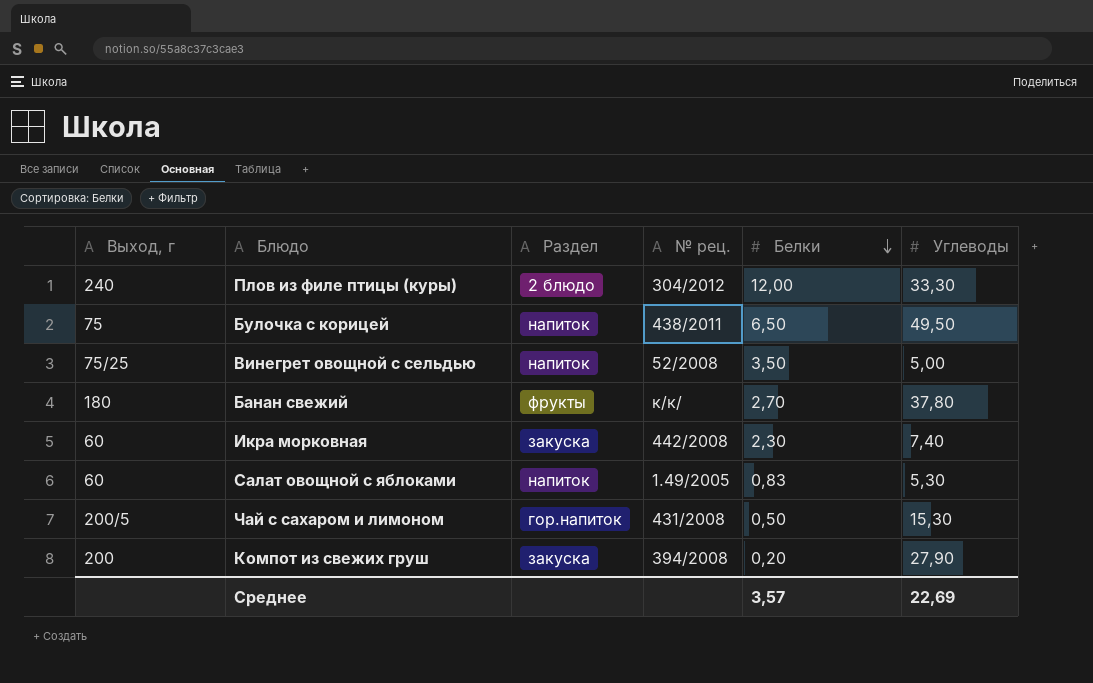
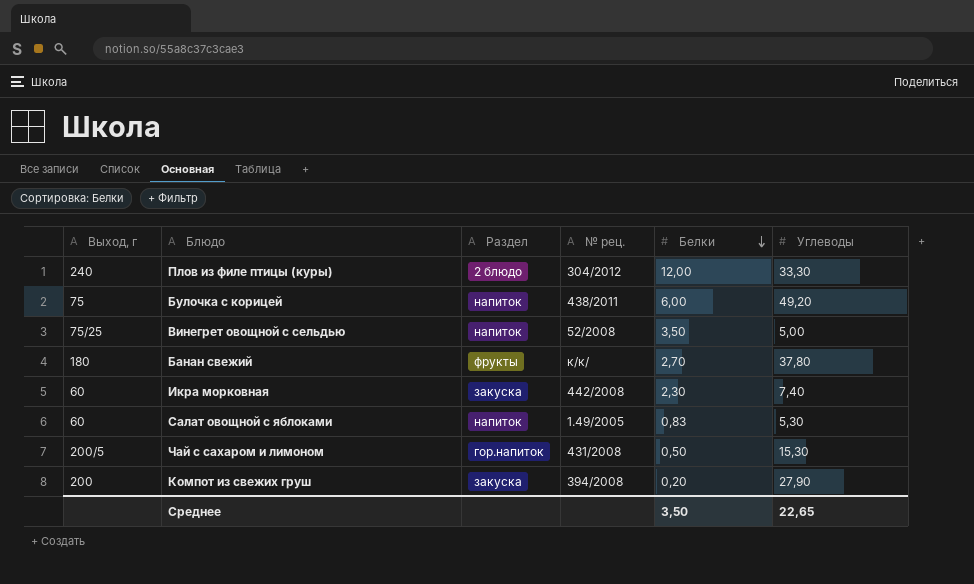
Булочка с корицей | Белки: 6,50 -> 6,00
Булочка с корицей | Углеводы: 49,50 -> 49,20
Среднее | Белки: 3,57 -> 3,50
Среднее | Углеводы: 22,69 -> 22,65

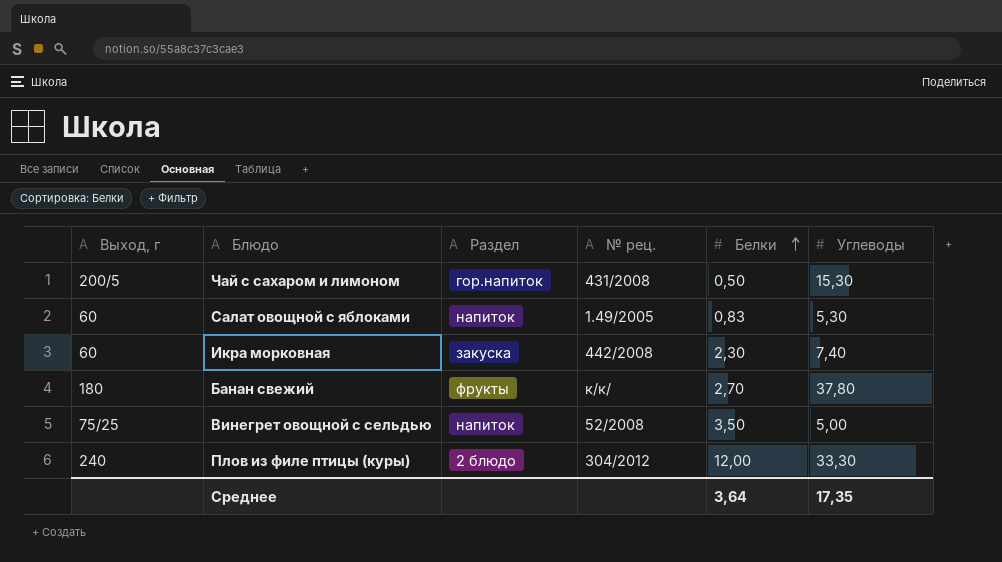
row order: Белки descending -> Белки ascending
row Булочка с корицей: 75 | напиток | 438/2011 | 6,00 | 49,20 -> none
row Компот из свежих груш: 200 | закуска | 394/2008 | 0,20 | 27,90 -> none
Среднее | Белки: 3,50 -> 3,64
Среднее | Углеводы: 22,65 -> 17,35

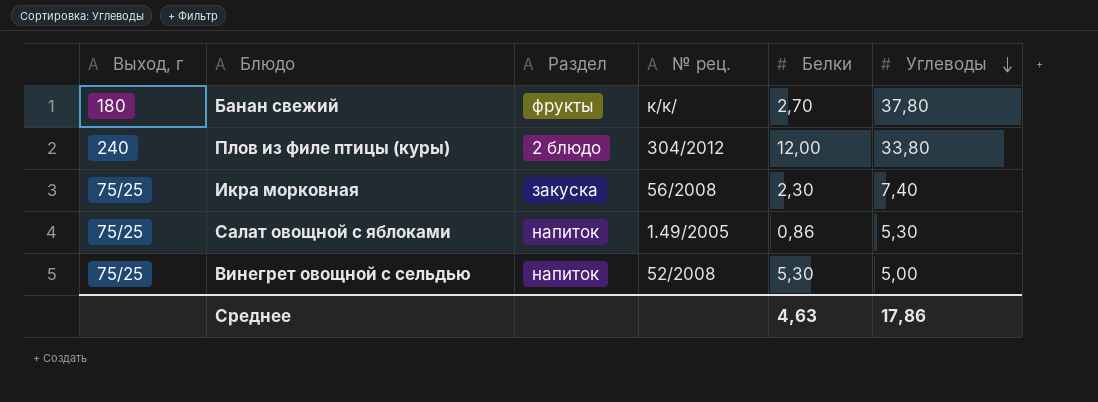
row order: Белки ascending -> Углеводы descending
row Чай с сахаром и лимоном: 200/5 | гор.напиток | 431/2008 | 0,50 | 15,30 -> none
Плов из филе птицы (куры) | Углеводы: 33,30 -> 33,80
Икра морковная | Выход, г: 60 -> 75/25
Икра морковная | № рец.: 442/2008 -> 56/2008
Салат овощной с яблоками | Выход, г: 60 -> 75/25
Салат овощной с яблоками | Белки: 0,83 -> 0,86
Винегрет овощной с сельдью | Белки: 3,50 -> 5,30
Среднее | Белки: 3,64 -> 4,63
Среднее | Углеводы: 17,35 -> 17,86

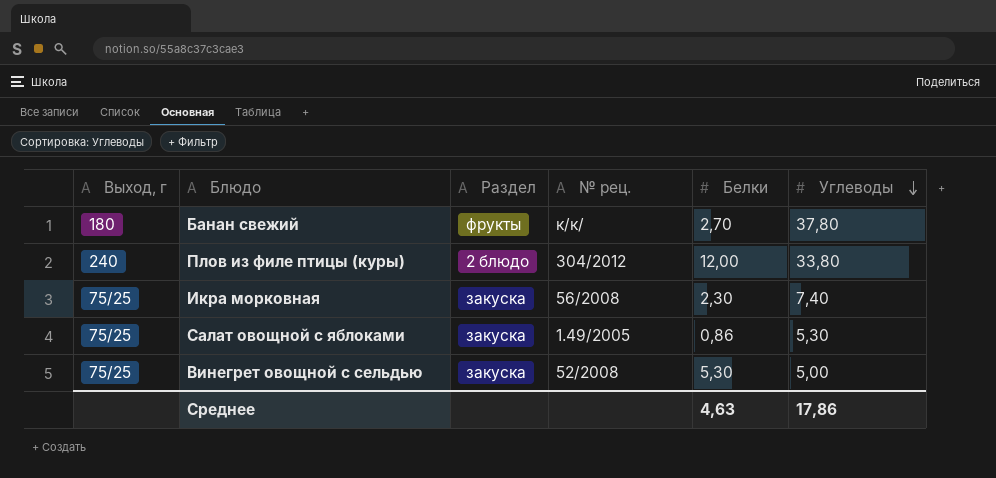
Салат овощной с яблоками | Раздел: напиток -> закуска
Винегрет овощной с сельдью | Раздел: напиток -> закуска

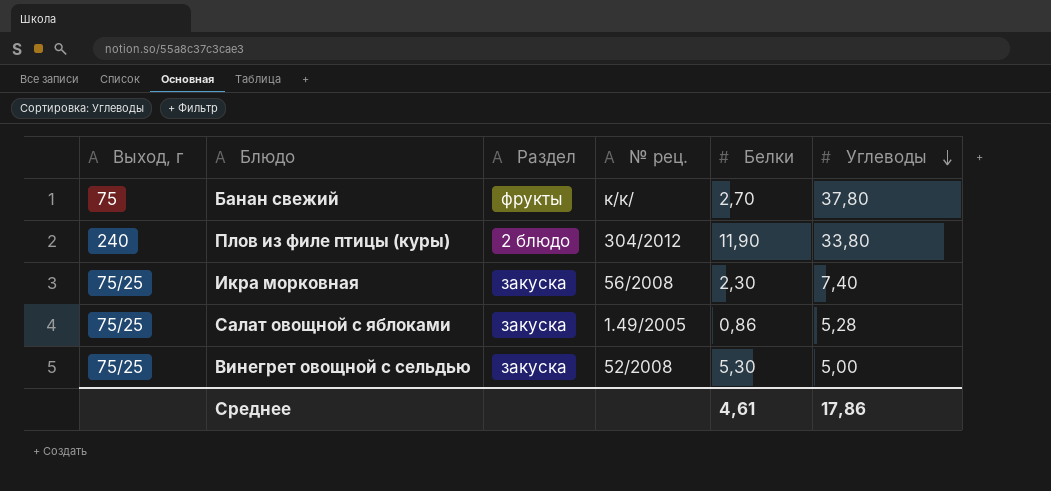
Банан свежий | Выход, г: 180 -> 75
Плов из филе птицы (куры) | Белки: 12,00 -> 11,90
Салат овощной с яблоками | Углеводы: 5,30 -> 5,28
Среднее | Белки: 4,63 -> 4,61

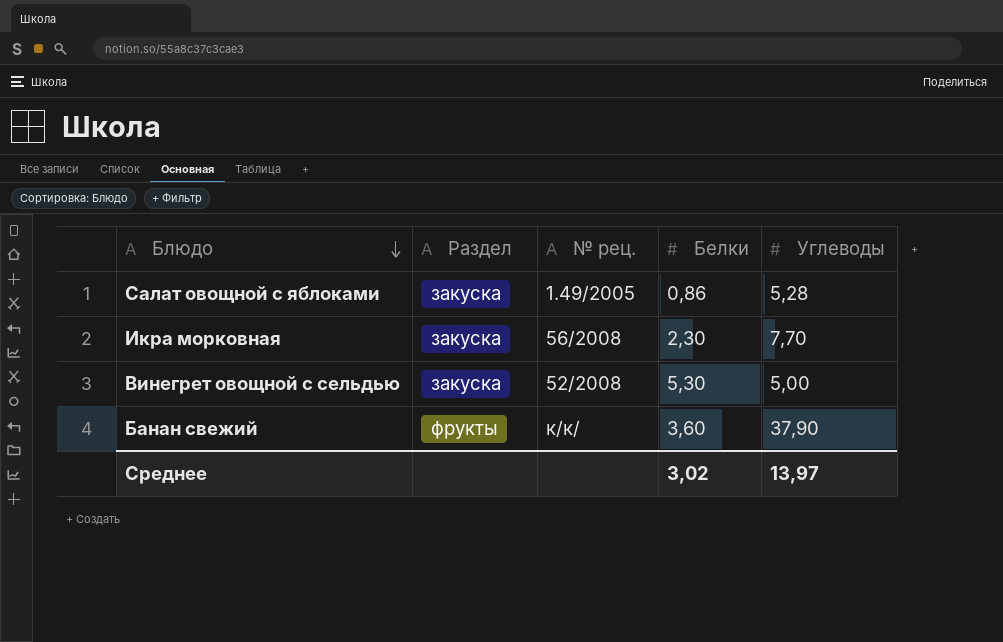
row order: Углеводы descending -> Блюдо descending
column Выход, г | position: 1 -> none
row Плов из филе птицы (куры): 240 | 2 блюдо | 304/2012 | 11,90 | 33,80 -> none
Икра морковная | Углеводы: 7,40 -> 7,70
Банан свежий | Белки: 2,70 -> 3,60
Банан свежий | Углеводы: 37,80 -> 37,90
Среднее | Белки: 4,61 -> 3,02
Среднее | Углеводы: 17,86 -> 13,97

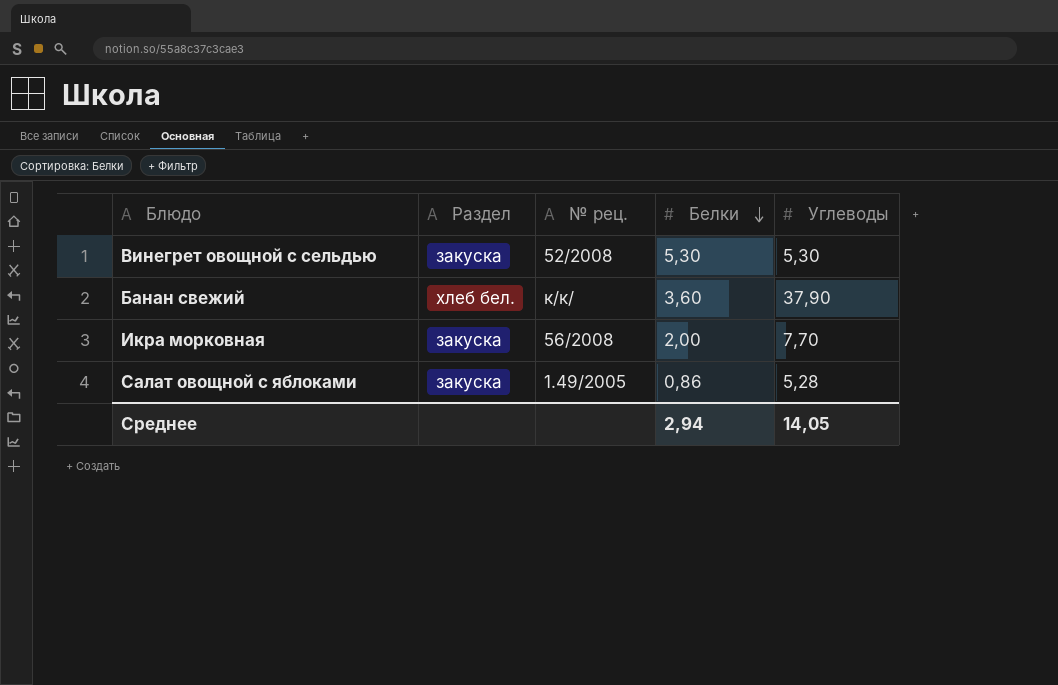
row order: Блюдо descending -> Белки descending
Винегрет овощной с сельдью | Углеводы: 5,00 -> 5,30
Банан свежий | Раздел: фрукты -> хлеб бел.
Икра морковная | Белки: 2,30 -> 2,00
Среднее | Белки: 3,02 -> 2,94
Среднее | Углеводы: 13,97 -> 14,05

